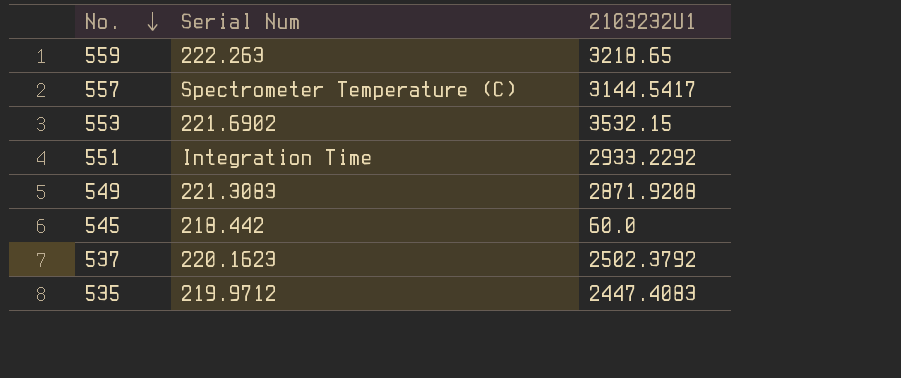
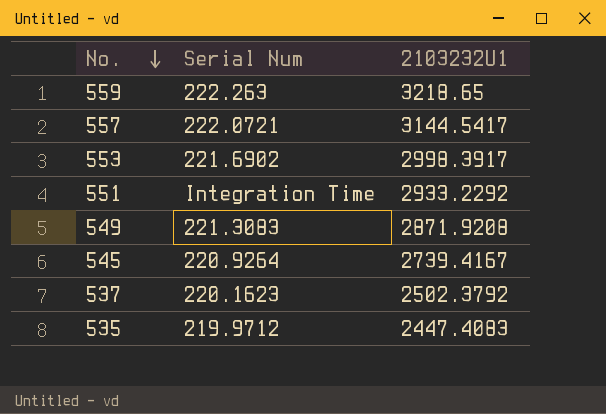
557 | Serial Num: Spectrometer Temperature (C) -> 222.0721
553 | 2103232U1: 3532.15 -> 2998.3917
545 | Serial Num: 218.442 -> 220.9264
545 | 2103232U1: 60.0 -> 2739.4167

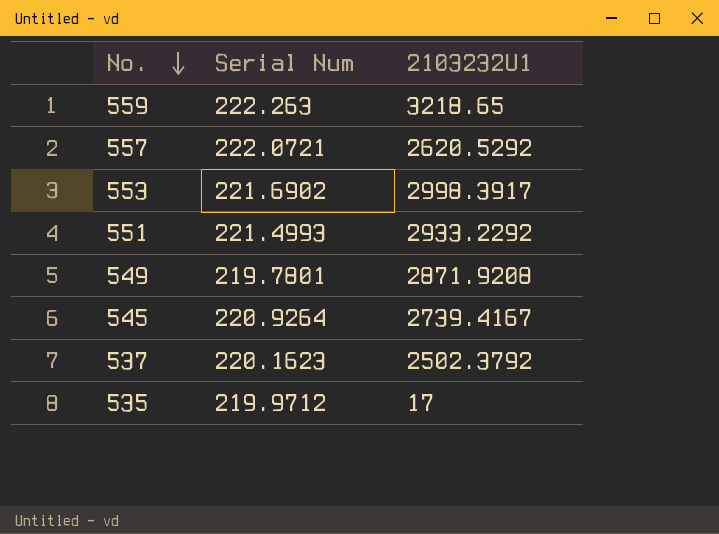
557 | 2103232U1: 3144.5417 -> 2620.5292
551 | Serial Num: Integration Time -> 221.4993
549 | Serial Num: 221.3083 -> 219.7801
535 | 2103232U1: 2447.4083 -> 17

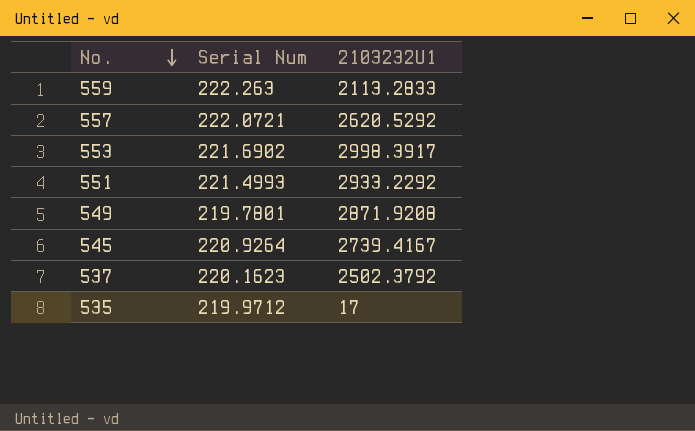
559 | 2103232U1: 3218.65 -> 2113.2833

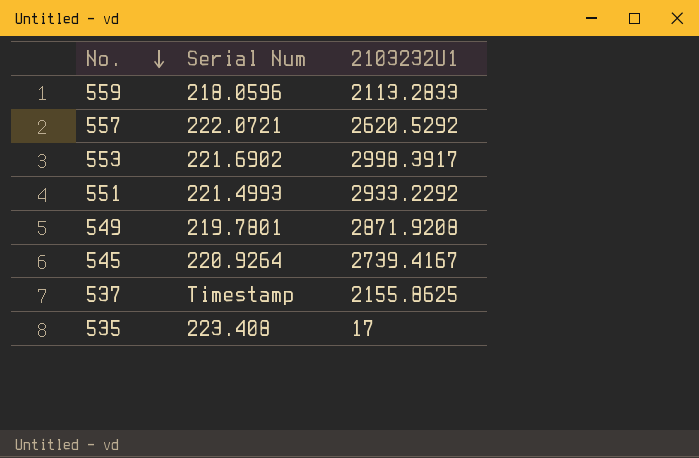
559 | Serial Num: 222.263 -> 218.0596
537 | Serial Num: 220.1623 -> Timestamp
537 | 2103232U1: 2502.3792 -> 2155.8625
535 | Serial Num: 219.9712 -> 223.408

